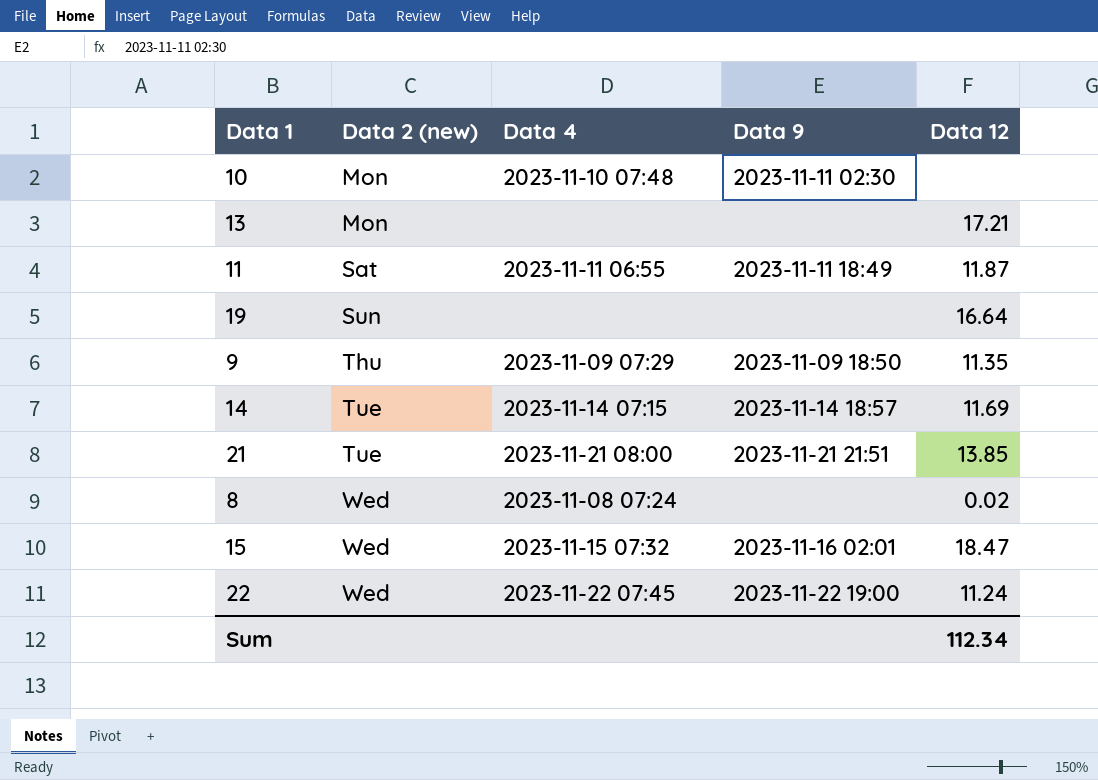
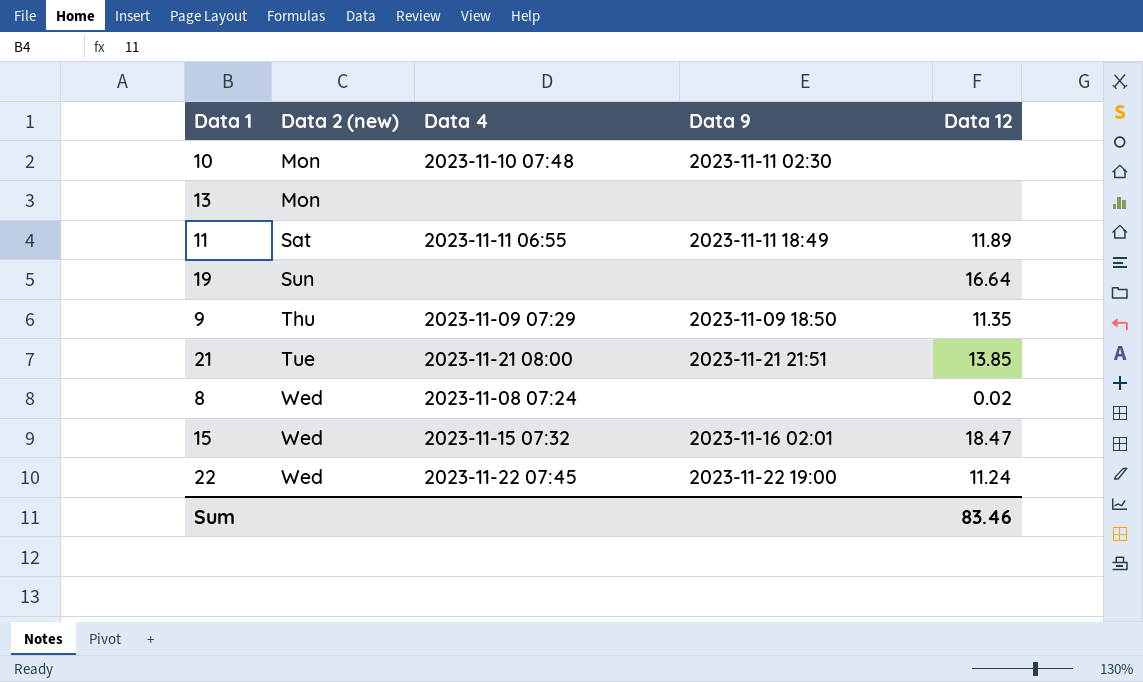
row 14: Tue | 2023-11-14 07:15 | 2023-11-14 18:57 | 11.69 -> none
13 | Data 12: 17.21 -> none
11 | Data 12: 11.87 -> 11.89
Sum | Data 12: 112.34 -> 83.46

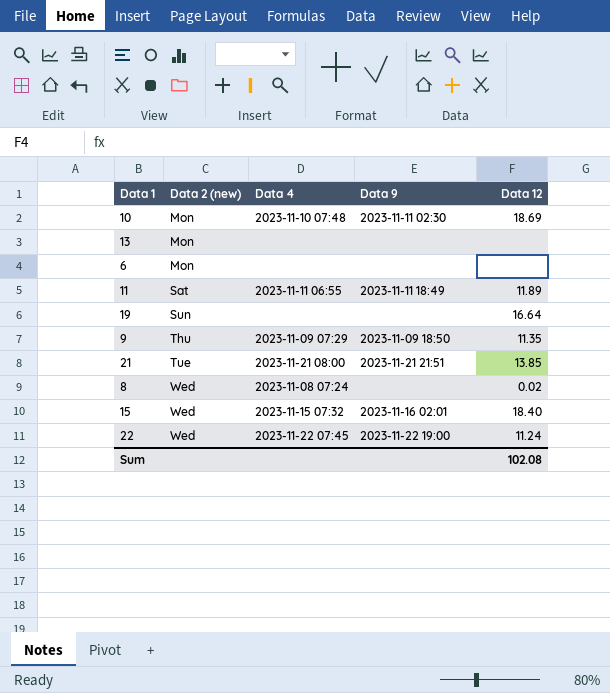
10 | Data 12: none -> 18.69
row 6: none -> Mon | none | none | none
15 | Data 12: 18.47 -> 18.40
Sum | Data 12: 83.46 -> 102.08

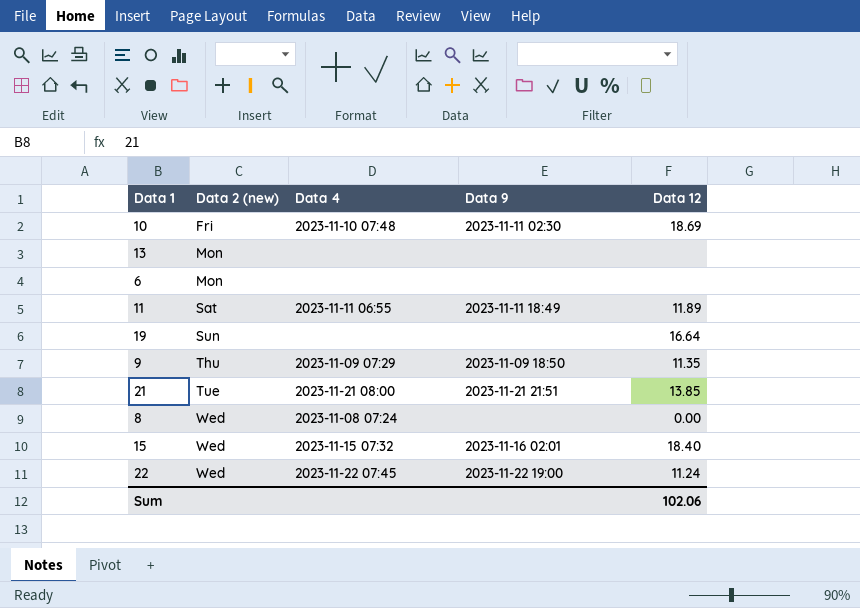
10 | Data 2 (new): Mon -> Fri
8 | Data 12: 0.02 -> 0.00
Sum | Data 12: 102.08 -> 102.06

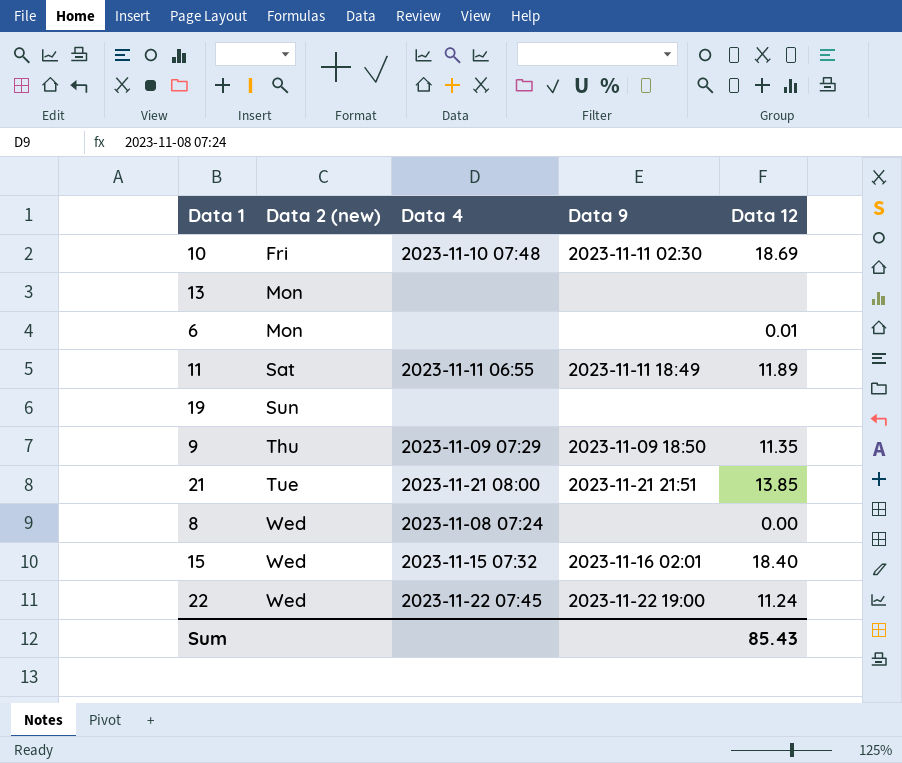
6 | Data 12: none -> 0.01
19 | Data 12: 16.64 -> none
Sum | Data 12: 102.06 -> 85.43

